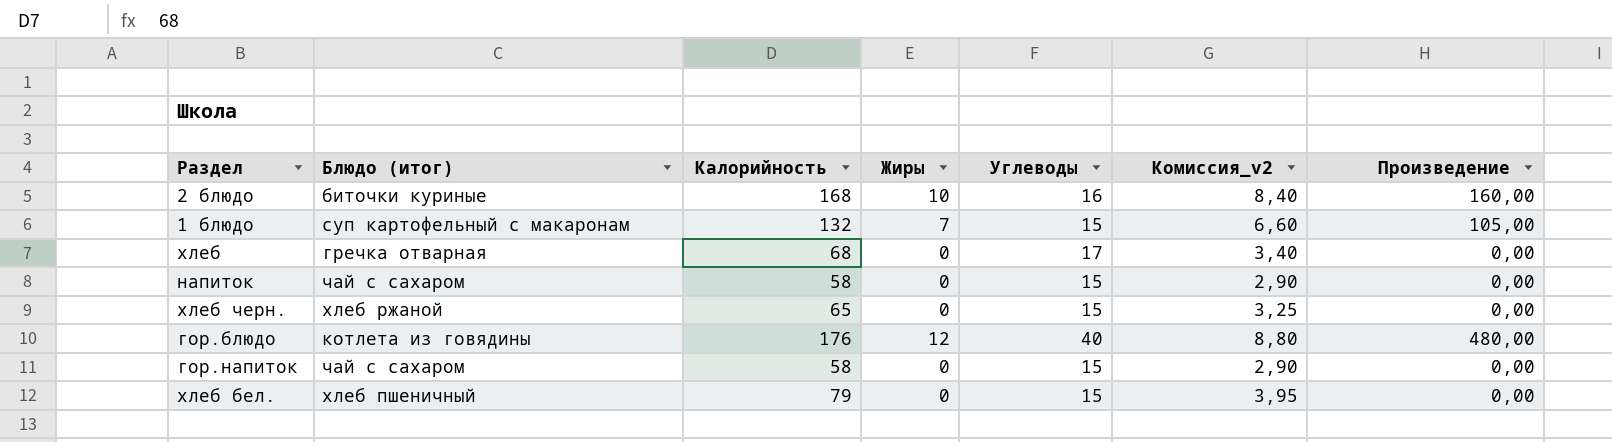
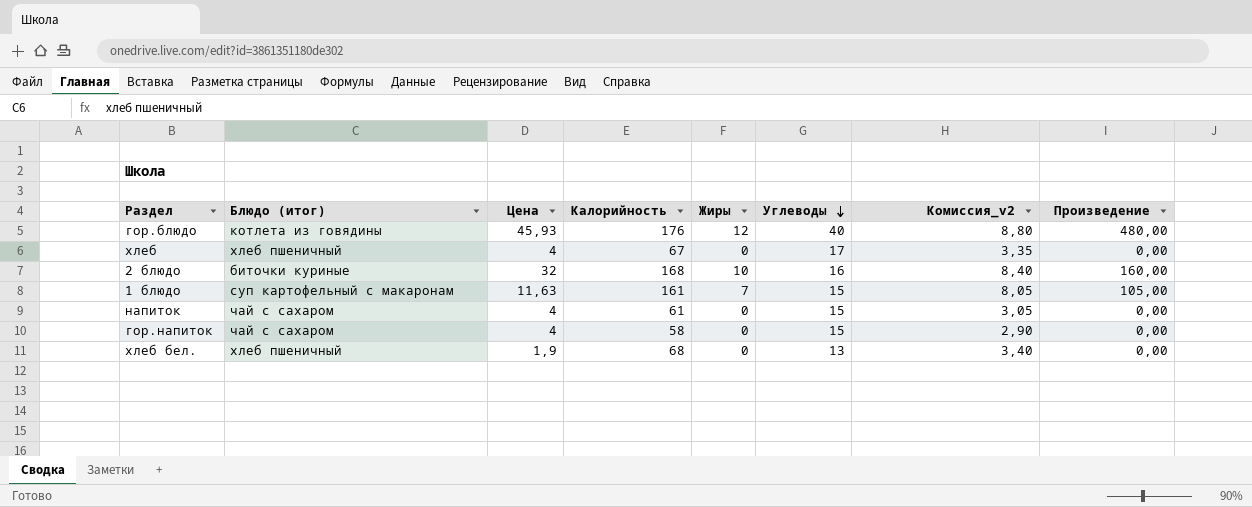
row order: none -> Углеводы descending
column Цена | position: none -> 3
row хлеб черн.: хлеб ржаной | 65 | 0 | 15 | 3,25 | 0,00 -> none
хлеб | Блюдо (итог): гречка отварная -> хлеб пшеничный
хлеб | Калорийность: 68 -> 67
хлеб | Комиссия_v2: 3,40 -> 3,35
1 блюдо | Калорийность: 132 -> 161
1 блюдо | Комиссия_v2: 6,60 -> 8,05
напиток | Калорийность: 58 -> 61
напиток | Комиссия_v2: 2,90 -> 3,05
хлеб бел. | Калорийность: 79 -> 68
хлеб бел. | Углеводы: 15 -> 13
хлеб бел. | Комиссия_v2: 3,95 -> 3,40

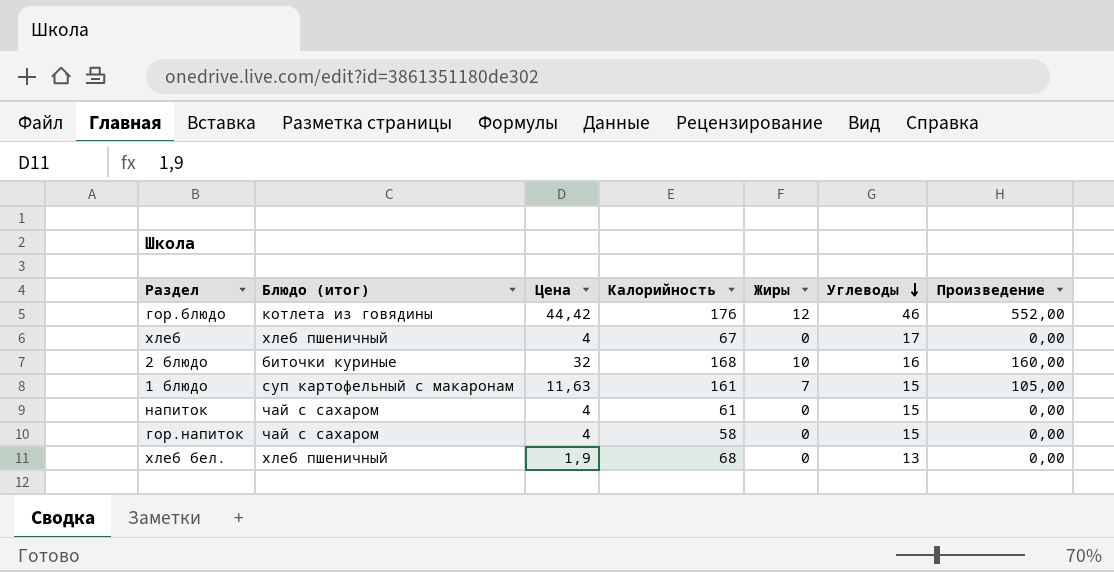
column Комиссия_v2 | formula: [Калорийность] * 0,05 -> none
гор.блюдо | Цена: 45,93 -> 44,42
гор.блюдо | Углеводы: 40 -> 46
гор.блюдо | Произведение: 480,00 -> 552,00

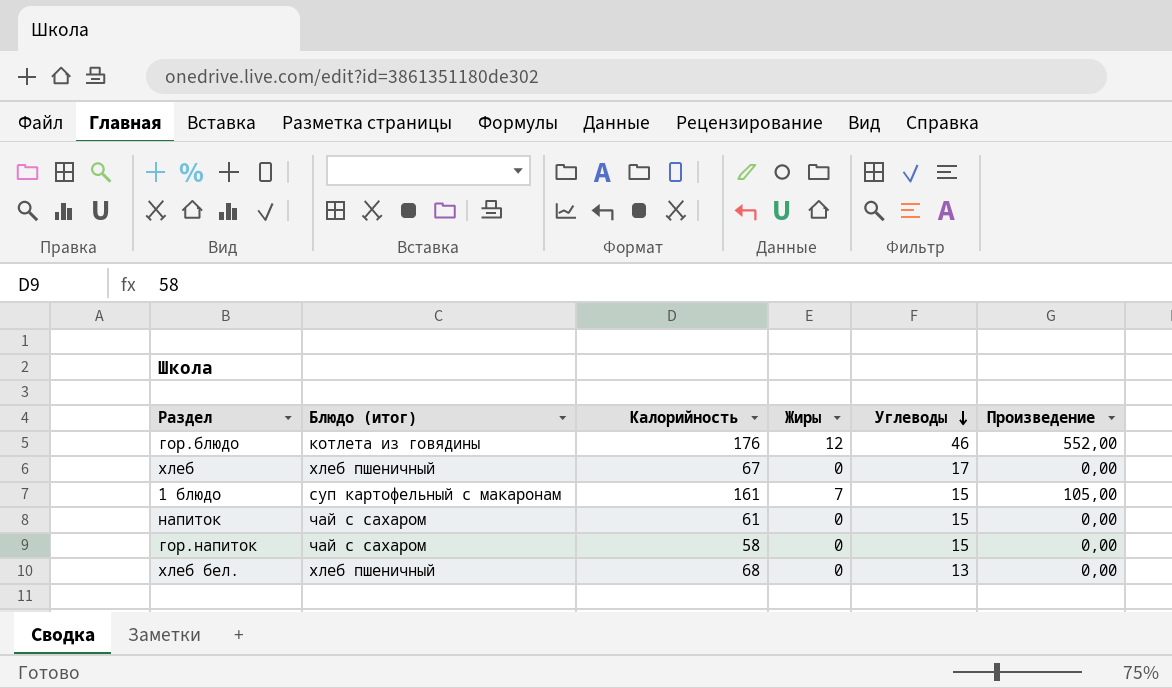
column Цена | position: 3 -> none
row 2 блюдо: биточки куриные | 32 | 168 | 10 | 16 | 160,00 -> none

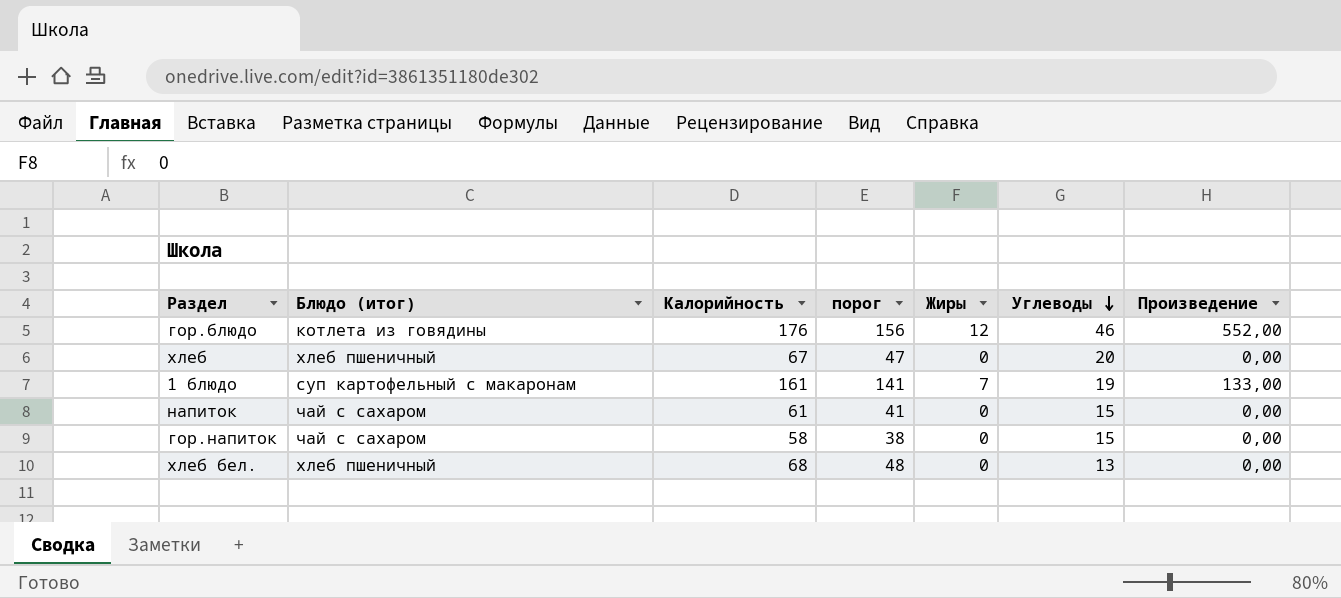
column порог | formula: none -> [Калорийность] - 20
хлеб | Углеводы: 17 -> 20
1 блюдо | Углеводы: 15 -> 19
1 блюдо | Произведение: 105,00 -> 133,00

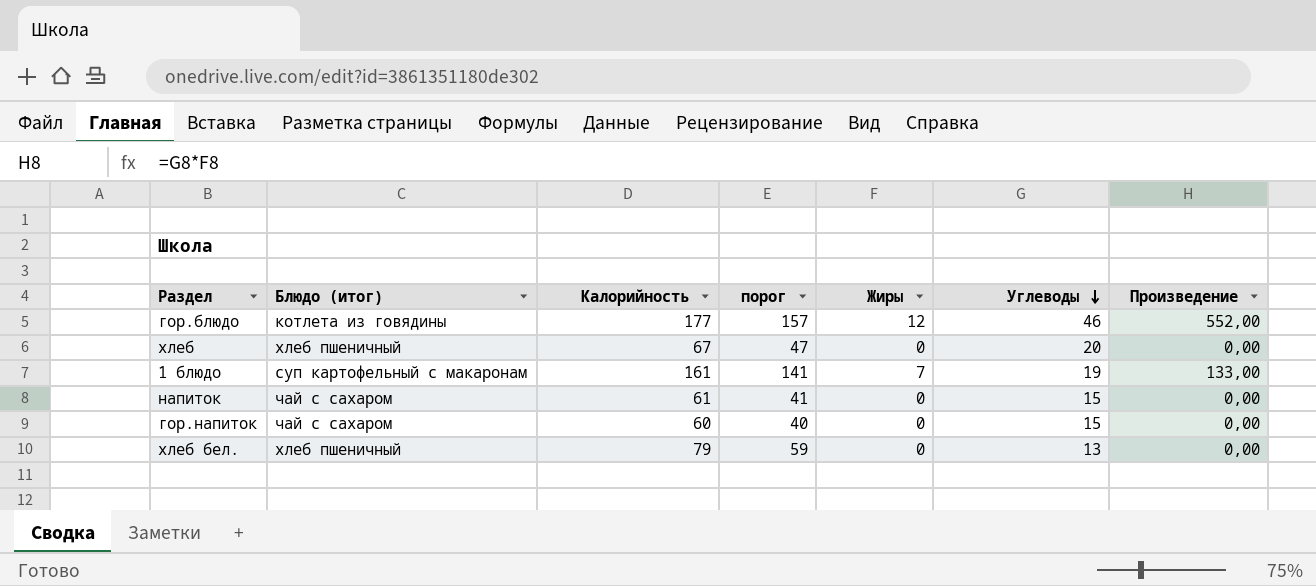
гор.блюдо | Калорийность: 176 -> 177
гор.блюдо | порог: 156 -> 157
гор.напиток | Калорийность: 58 -> 60
гор.напиток | порог: 38 -> 40
хлеб бел. | Калорийность: 68 -> 79
хлеб бел. | порог: 48 -> 59

